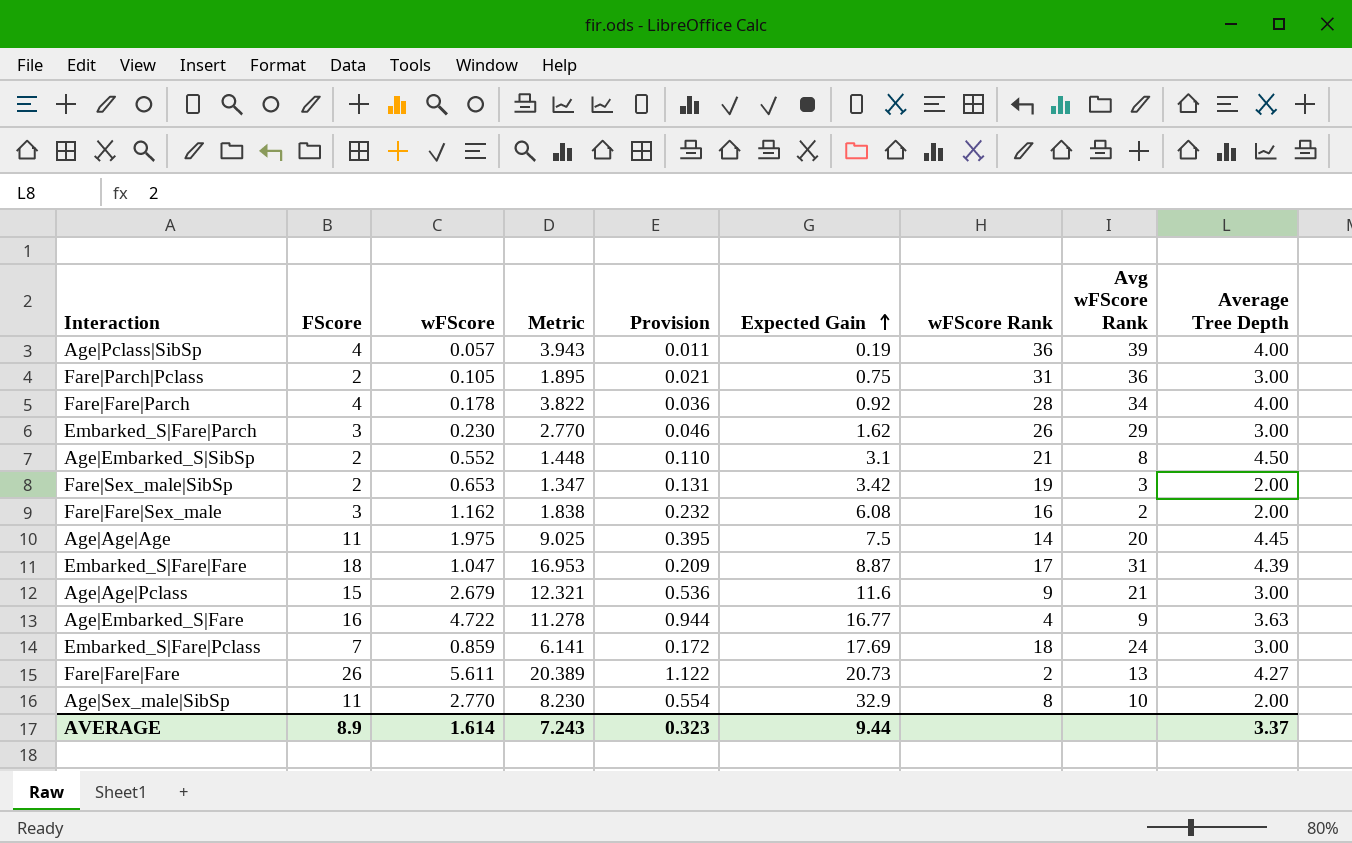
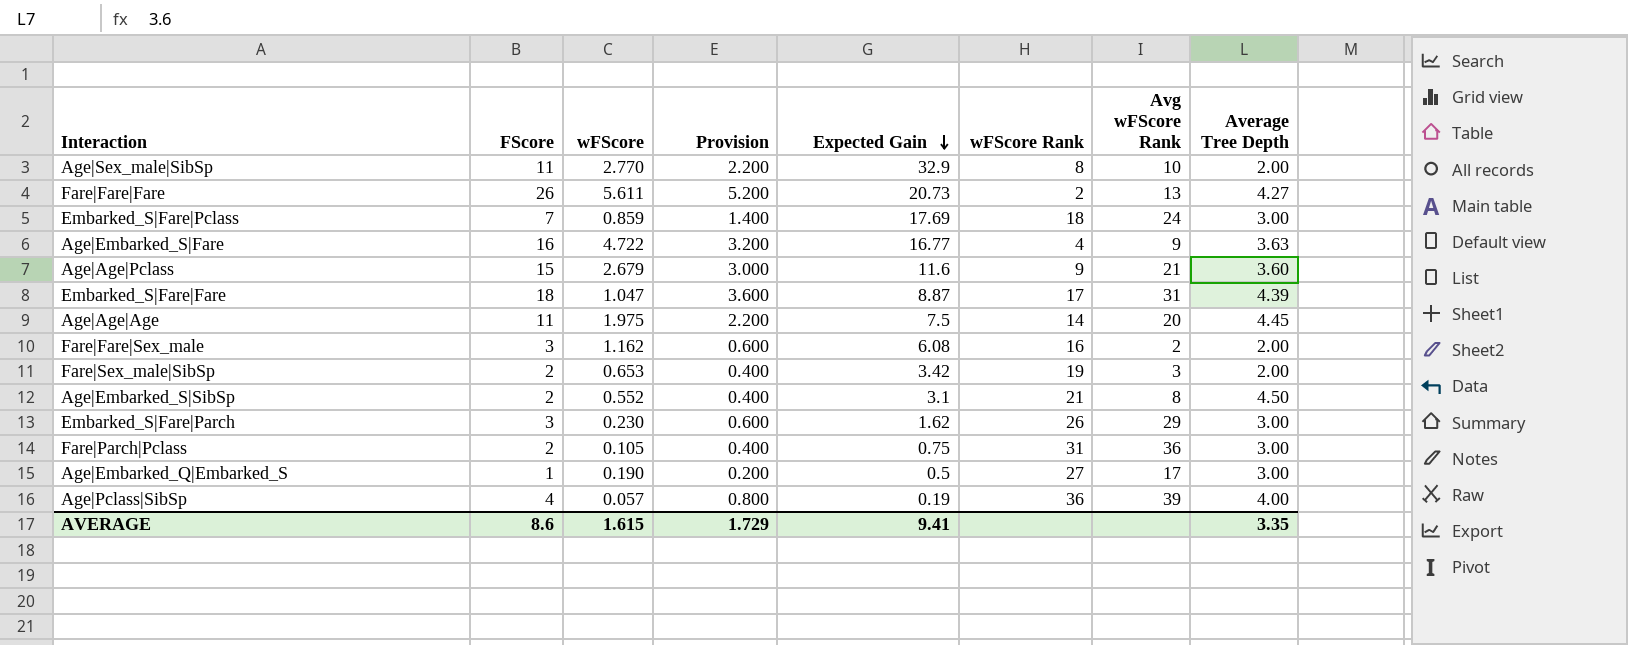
row order: Expected Gain ascending -> Expected Gain descending
column Metric | formula: [FScore] - [wFScore] -> none
column Provision | formula: [wFScore] * 0.2 -> [FScore] * 0.2
row Fare|Fare|Parch: 4 | 0.178 | 3.822 | 0.036 | 0.92 | 28 | 34 | 4.00 -> none
Age|Age|Pclass | Average Tree Depth: 3.00 -> 3.60
row Age|Embarked_Q|Embarked_S: none -> 1 | 0.190 | 0.200 | 0.5 | 27 | 17 | 3.00
AVERAGE | FScore: 8.9 -> 8.6
AVERAGE | wFScore: 1.614 -> 1.615
AVERAGE | Provision: 0.323 -> 1.729
AVERAGE | Expected Gain: 9.44 -> 9.41
AVERAGE | Average Tree Depth: 3.37 -> 3.35

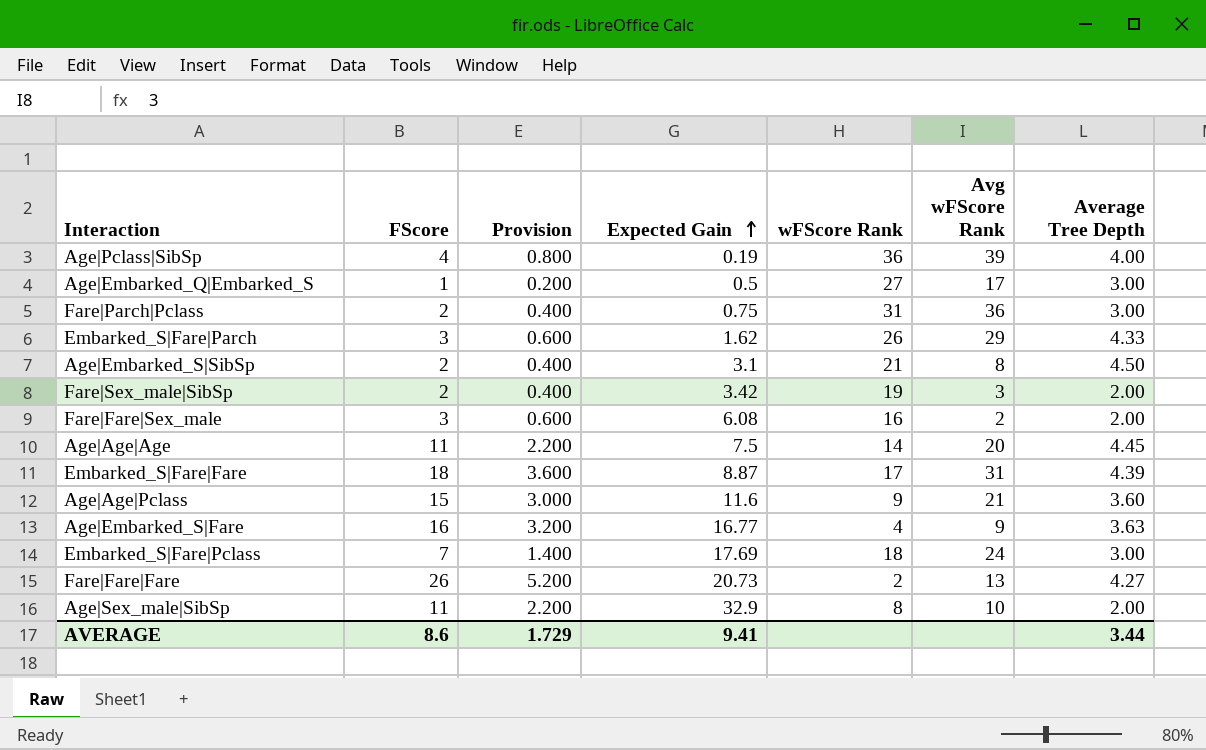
row order: Expected Gain descending -> Expected Gain ascending
column wFScore | position: 3 -> none
Embarked_S|Fare|Parch | Average Tree Depth: 3.00 -> 4.33
AVERAGE | Average Tree Depth: 3.35 -> 3.44

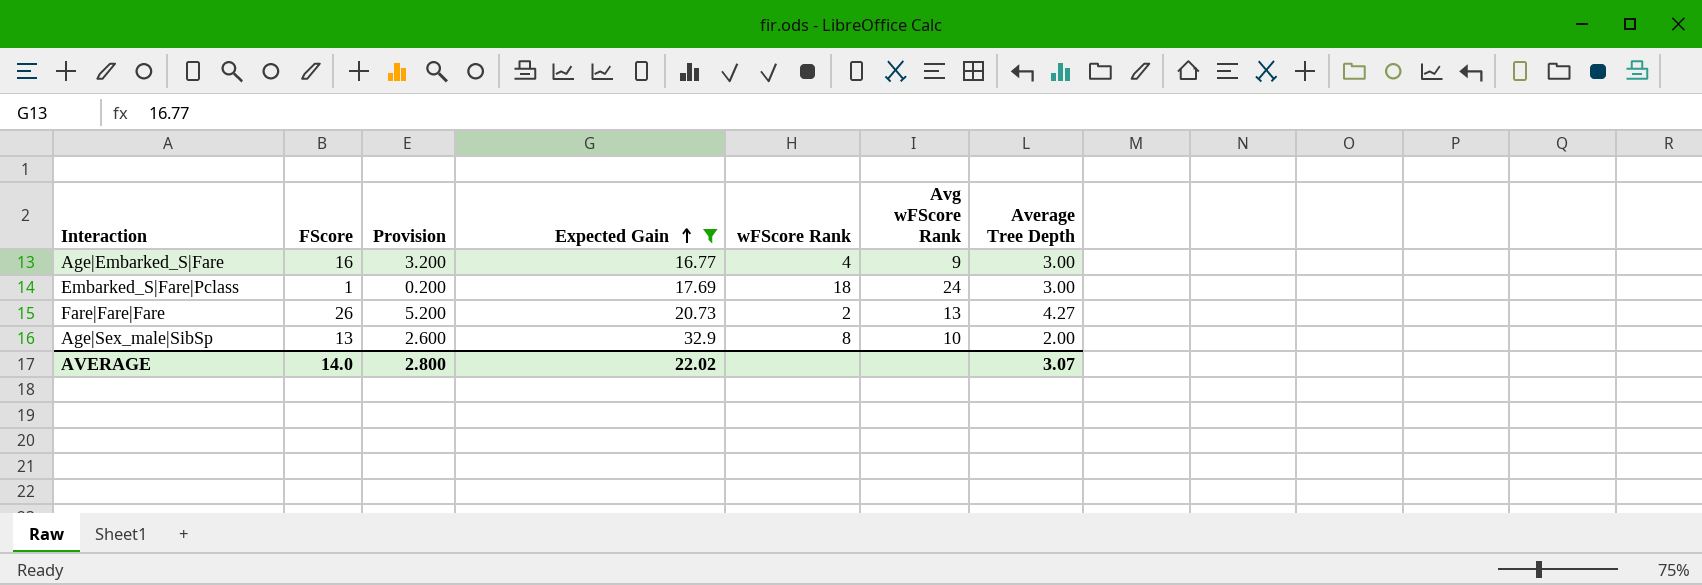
filter: none -> Expected Gain >= 16.77
Age|Embarked_S|Fare | Average Tree Depth: 3.63 -> 3.00
Embarked_S|Fare|Pclass | FScore: 7 -> 1
Embarked_S|Fare|Pclass | Provision: 1.400 -> 0.200
Age|Sex_male|SibSp | FScore: 11 -> 13
Age|Sex_male|SibSp | Provision: 2.200 -> 2.600
AVERAGE | FScore: 8.6 -> 14.0
AVERAGE | Provision: 1.729 -> 2.800
AVERAGE | Expected Gain: 9.41 -> 22.02
AVERAGE | Average Tree Depth: 3.44 -> 3.07

